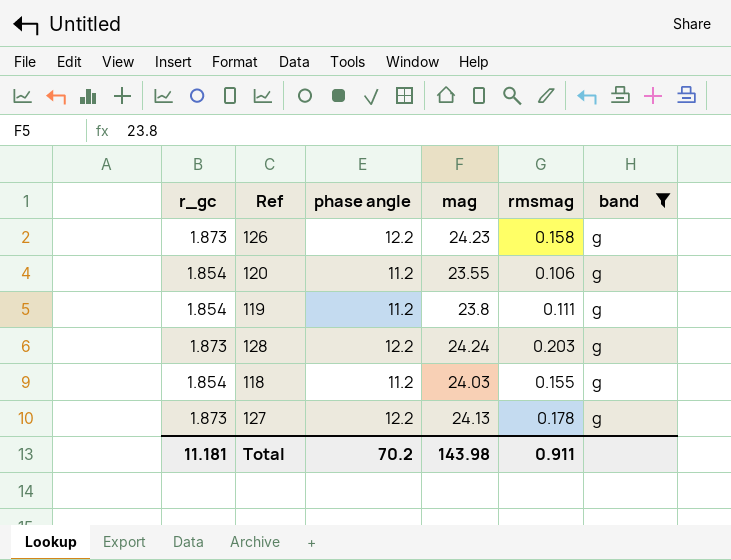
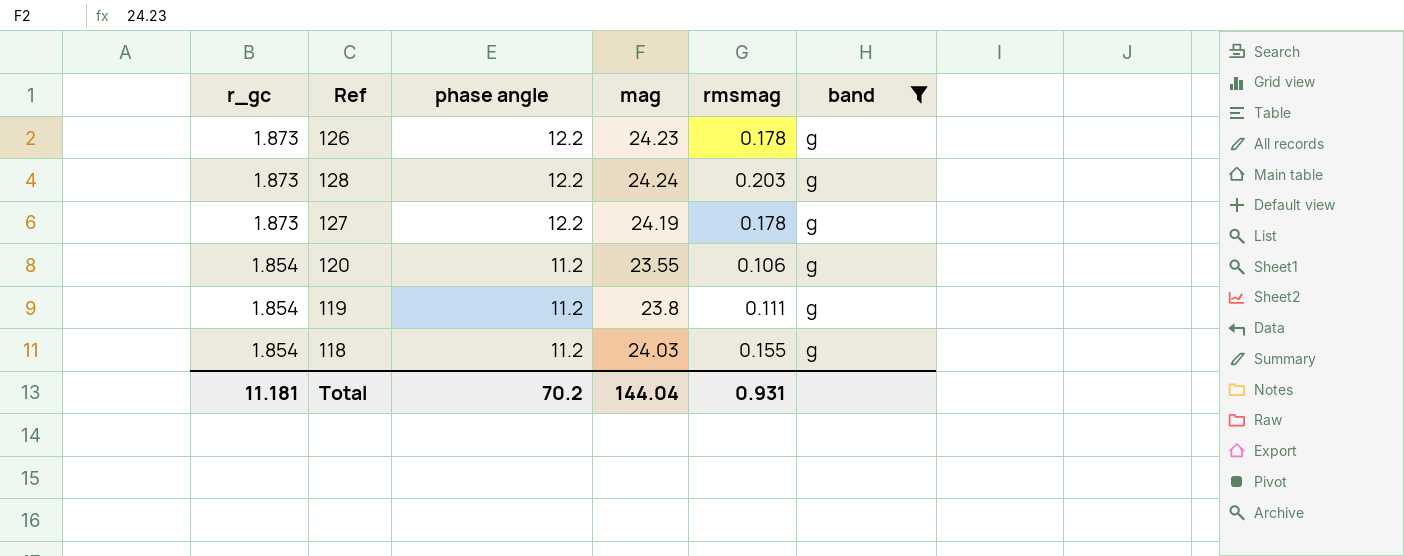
row order: none -> r_gc descending
126 | rmsmag: 0.158 -> 0.178
127 | mag: 24.13 -> 24.19
Total | mag: 143.98 -> 144.04
Total | rmsmag: 0.911 -> 0.931

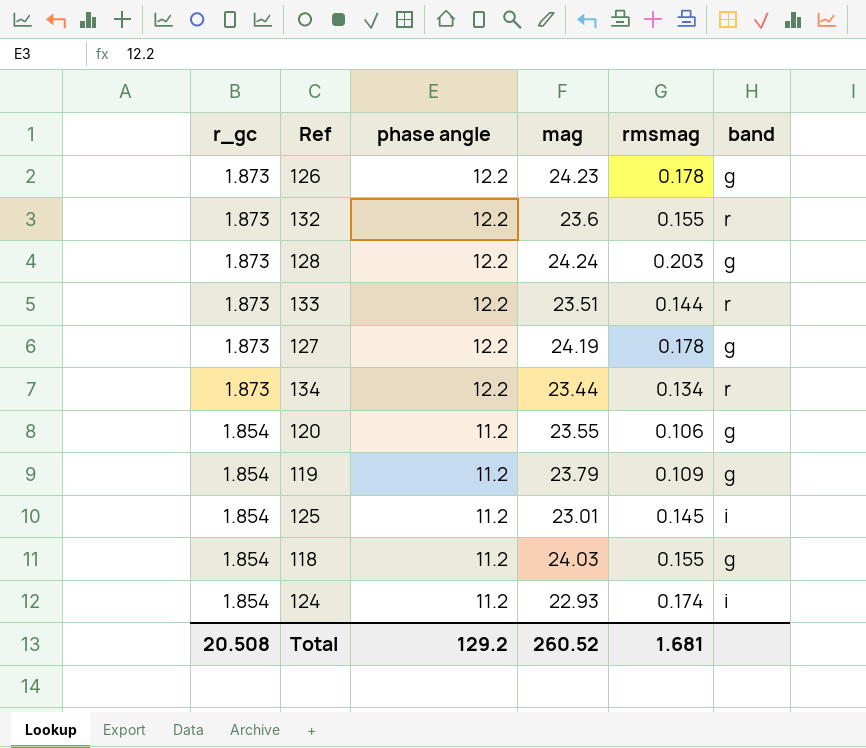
filter: band = g -> none
119 | mag: 23.8 -> 23.79
119 | rmsmag: 0.111 -> 0.109
Total | r_gc: 11.181 -> 20.508
Total | phase angle: 70.2 -> 129.2
Total | mag: 144.04 -> 260.52
Total | rmsmag: 0.931 -> 1.681

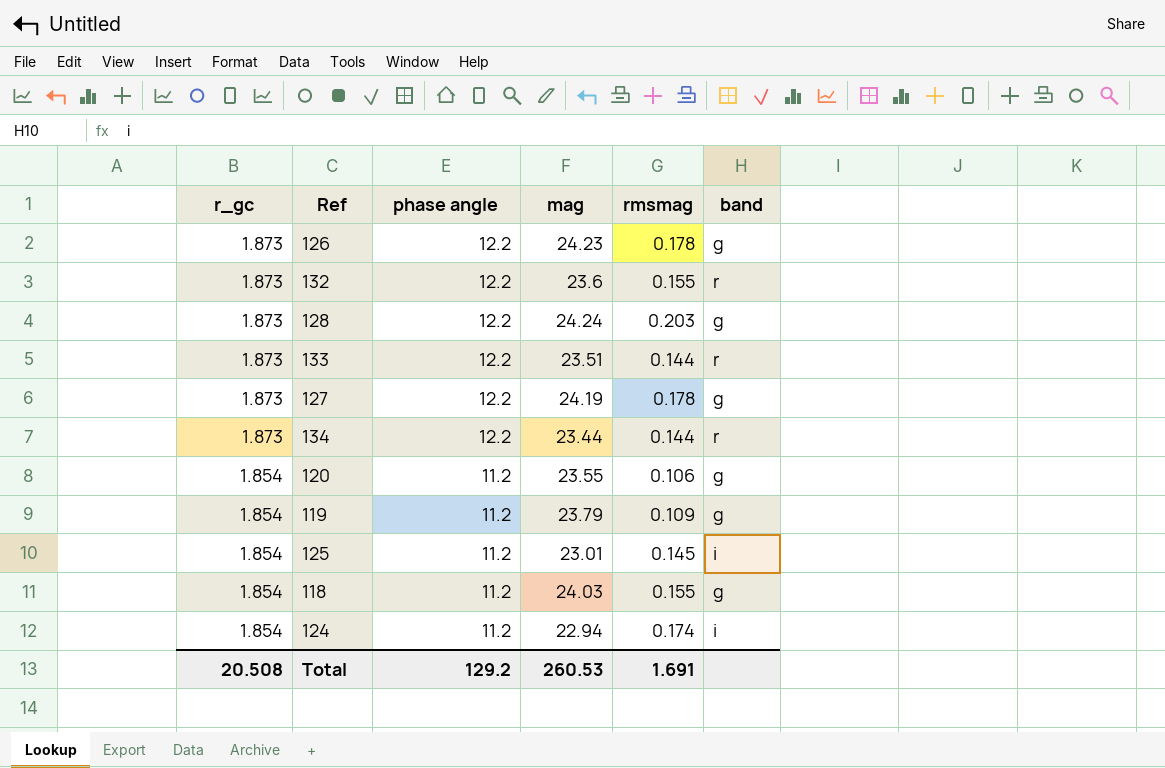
134 | rmsmag: 0.134 -> 0.144
124 | mag: 22.93 -> 22.94
Total | mag: 260.52 -> 260.53
Total | rmsmag: 1.681 -> 1.691

